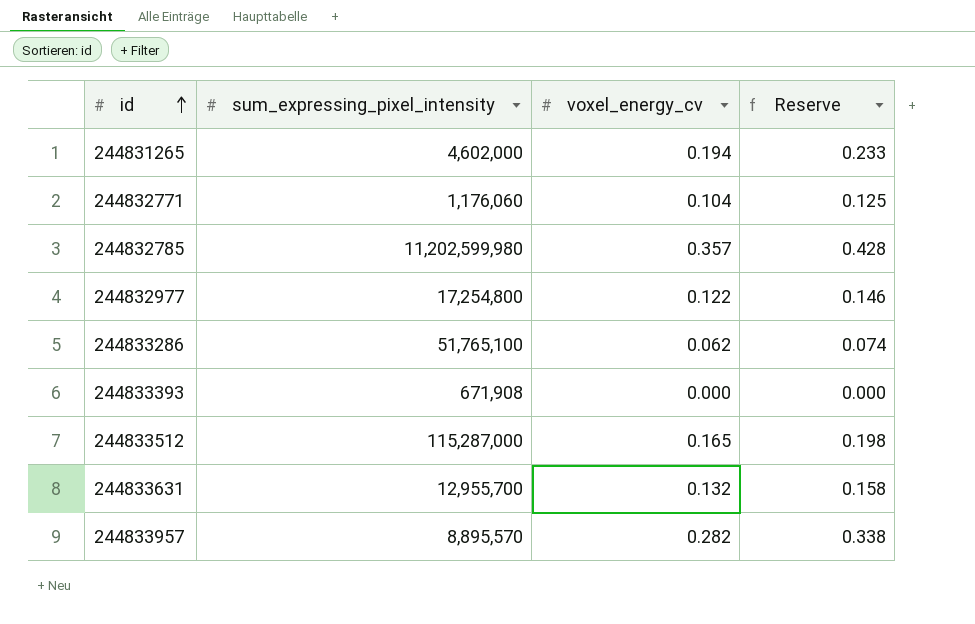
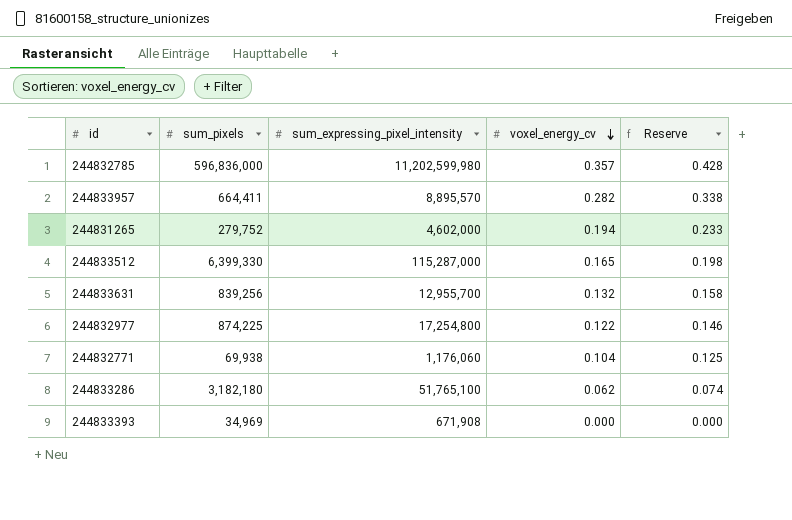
row order: id ascending -> voxel_energy_cv descending
column sum_pixels | position: none -> 2

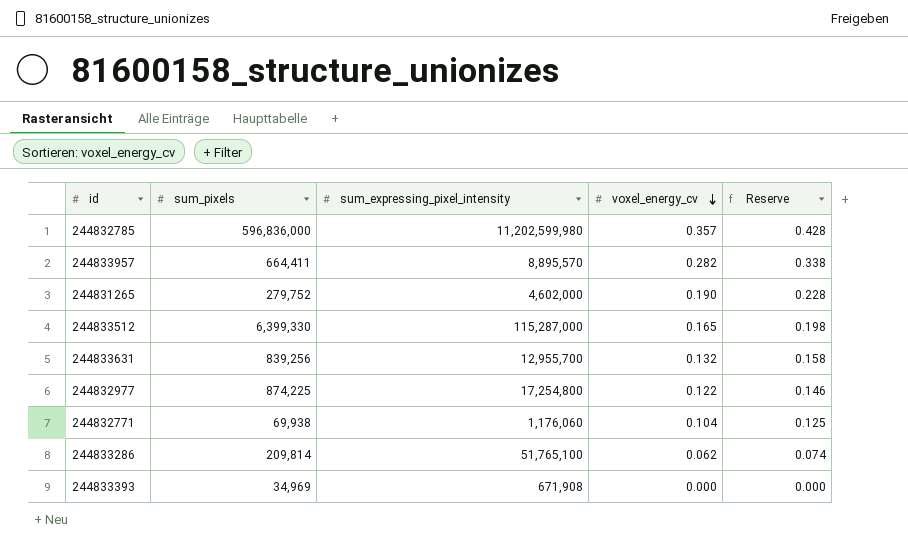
244831265 | voxel_energy_cv: 0.194 -> 0.190
244831265 | Reserve: 0.233 -> 0.228
244833286 | sum_pixels: 3,182,180 -> 209,814

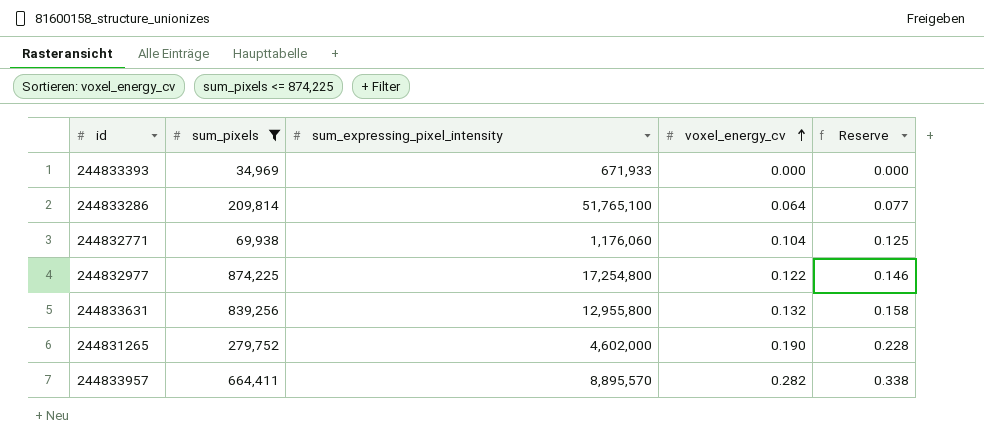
filter: none -> sum_pixels <= 874,225
row order: voxel_energy_cv descending -> voxel_energy_cv ascending
244833393 | sum_expressing_pixel_intensity: 671,908 -> 671,933
244833286 | voxel_energy_cv: 0.062 -> 0.064
244833286 | Reserve: 0.074 -> 0.077
244833631 | sum_expressing_pixel_intensity: 12,955,700 -> 12,955,800

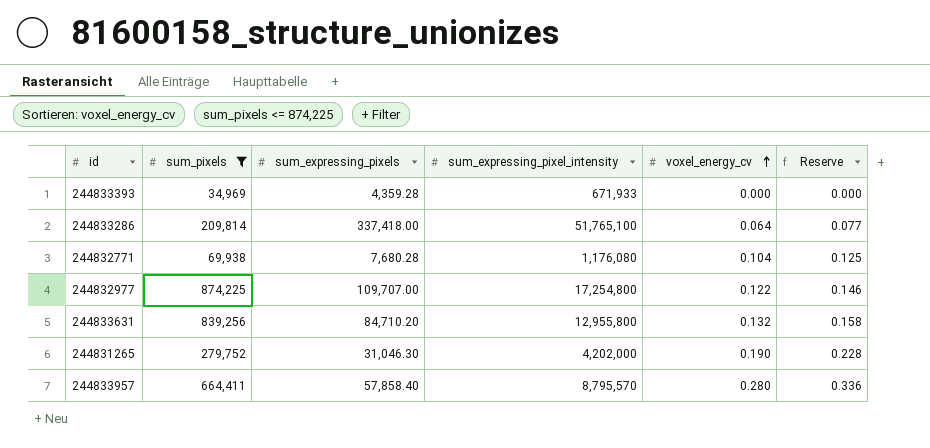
column sum_expressing_pixels | position: none -> 3
244832771 | sum_expressing_pixel_intensity: 1,176,060 -> 1,176,080
244831265 | sum_expressing_pixel_intensity: 4,602,000 -> 4,202,000
244833957 | sum_expressing_pixel_intensity: 8,895,570 -> 8,795,570
244833957 | voxel_energy_cv: 0.282 -> 0.280
244833957 | Reserve: 0.338 -> 0.336

